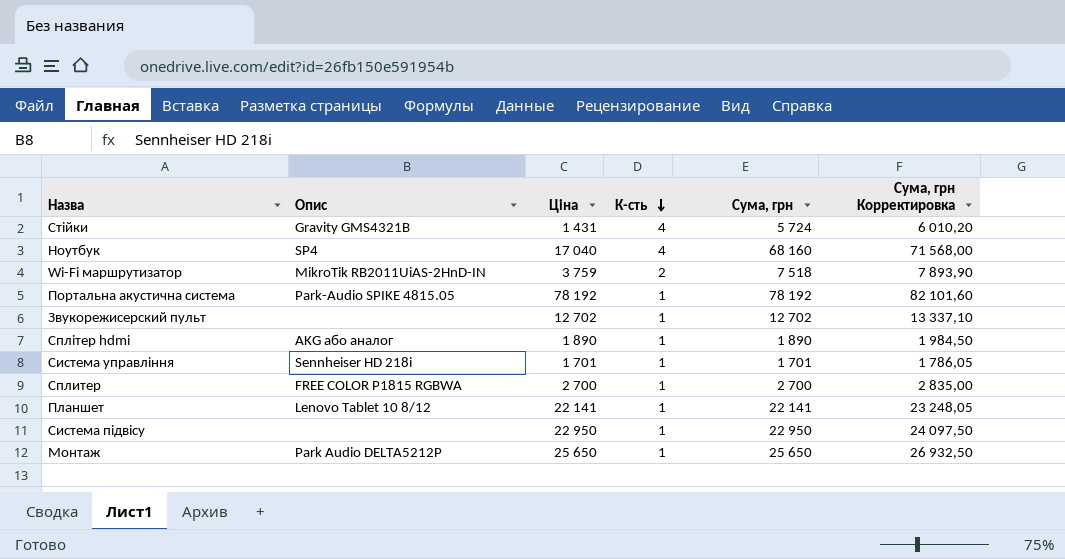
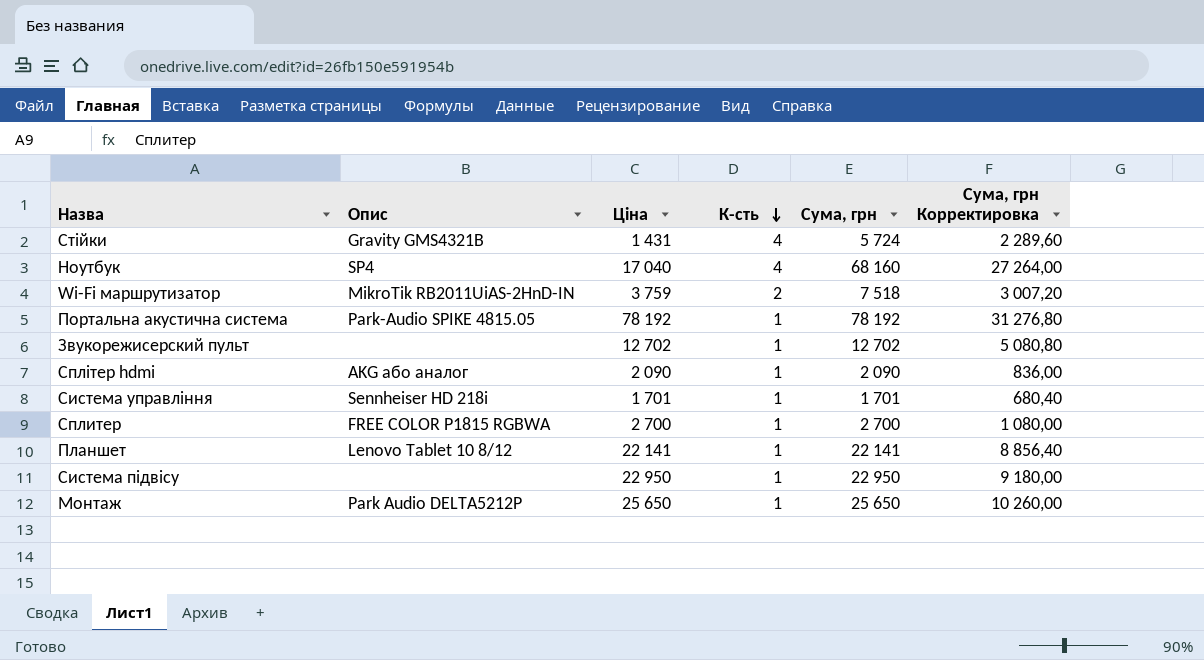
column Сума, грн Корректировка | formula: [Сума, грн] * 1,05 -> [Сума, грн] * 0,4
Сплітер hdmi | Ціна: 1 890 -> 2 090
Сплітер hdmi | Сума, грн: 1 890 -> 2 090

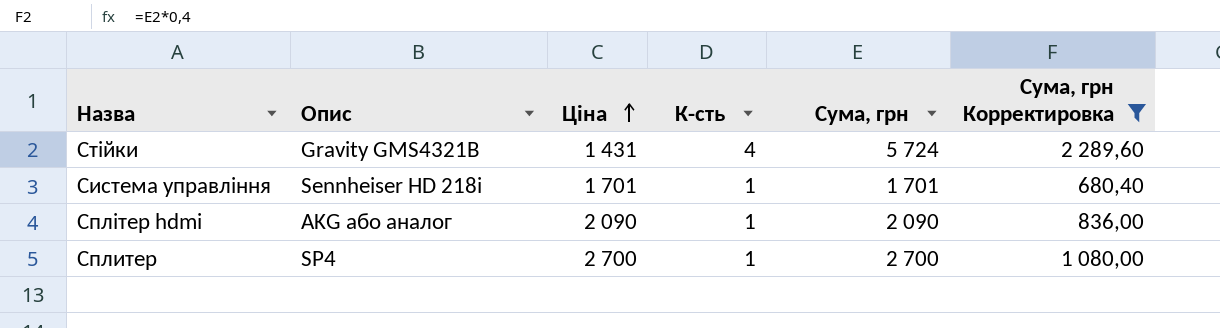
filter: none -> Сума, грн Корректировка <= 2 289,60
row order: К-сть descending -> Ціна ascending
Сплитер | Опис: FREE COLOR P1815 RGBWA -> SP4

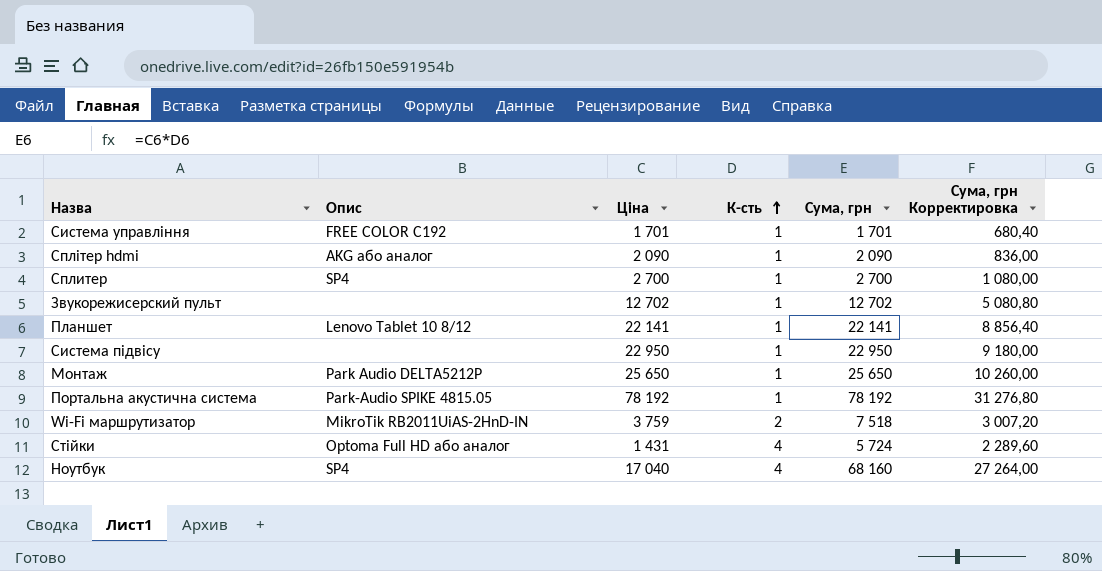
filter: Сума, грн Корректировка <= 2 289,60 -> none
row order: Ціна ascending -> К-сть ascending
Система управління | Опис: Sennheiser HD 218i -> FREE COLOR C192
Стійки | Опис: Gravity GMS4321B -> Optoma Full HD або аналог

